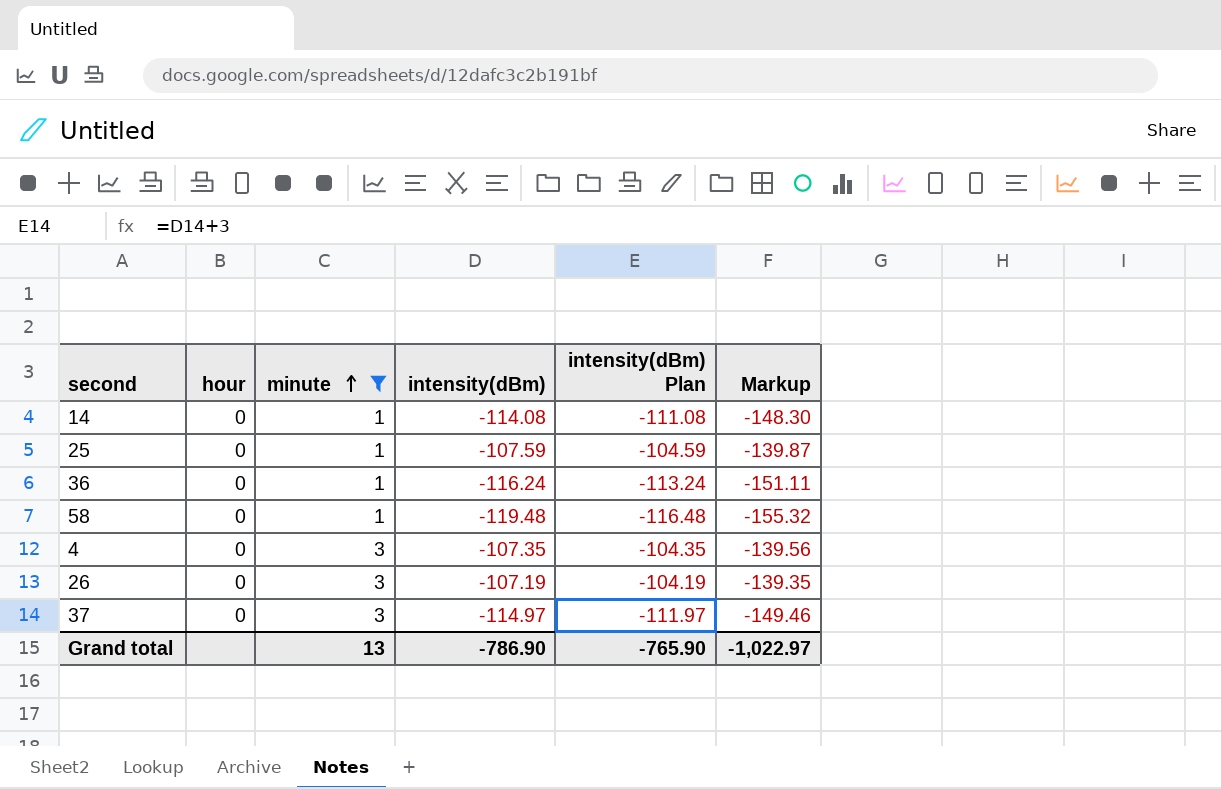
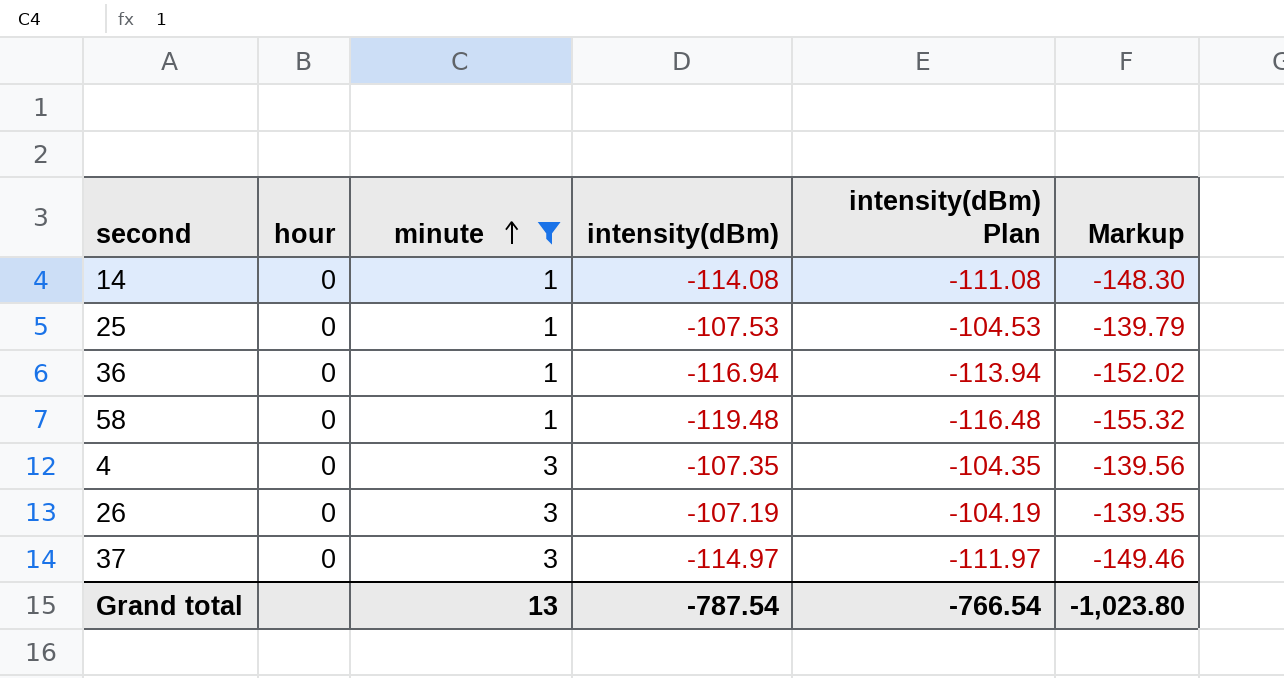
25 | intensity(dBm): -107.59 -> -107.53
25 | intensity(dBm) Plan: -104.59 -> -104.53
25 | Markup: -139.87 -> -139.79
36 | intensity(dBm): -116.24 -> -116.94
36 | intensity(dBm) Plan: -113.24 -> -113.94
36 | Markup: -151.11 -> -152.02
Grand total | intensity(dBm): -786.90 -> -787.54
Grand total | intensity(dBm) Plan: -765.90 -> -766.54
Grand total | Markup: -1,022.97 -> -1,023.80

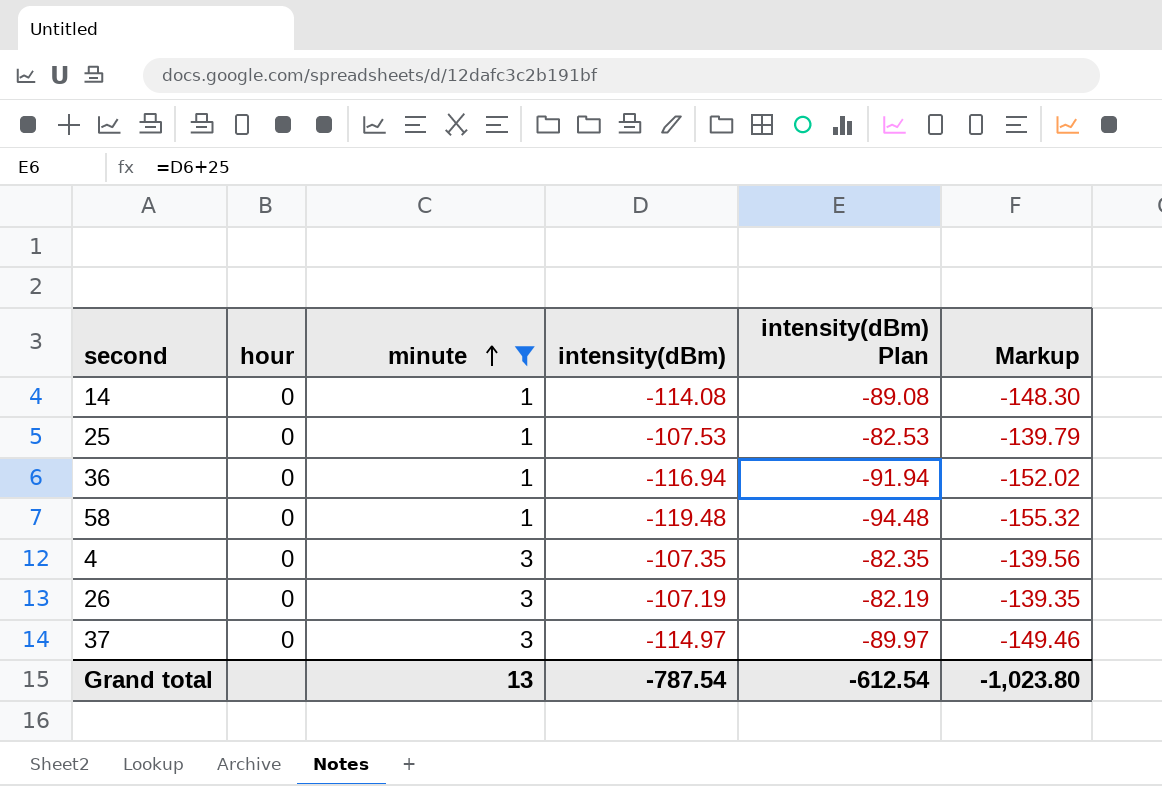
column intensity(dBm) Plan | formula: [intensity(dBm)] + 3 -> [intensity(dBm)] + 25
Grand total | intensity(dBm) Plan: -766.54 -> -612.54

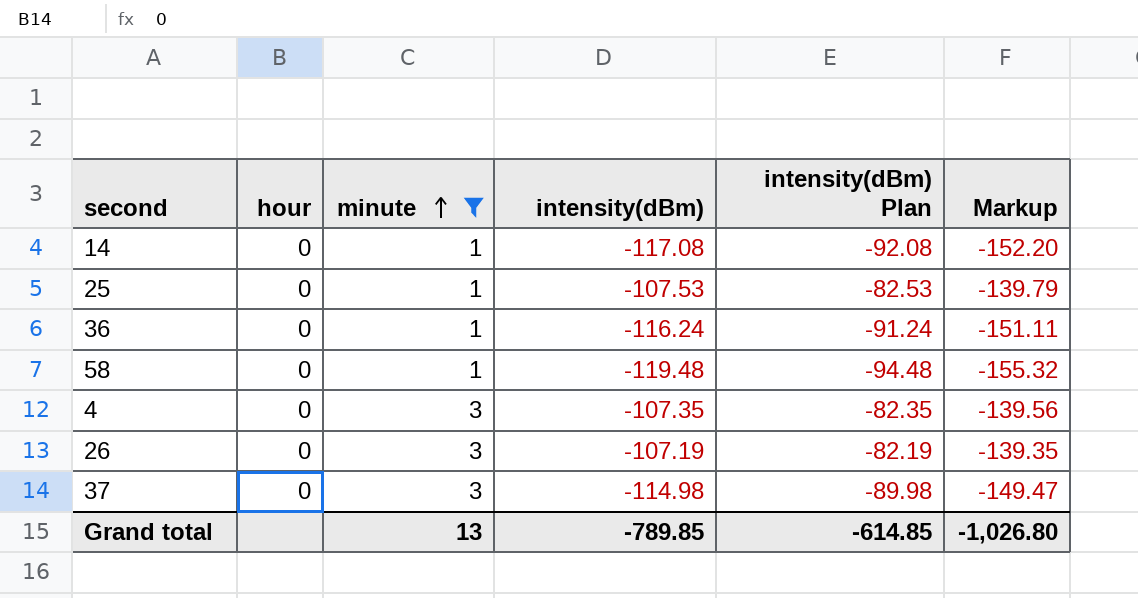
14 | intensity(dBm): -114.08 -> -117.08
14 | intensity(dBm) Plan: -89.08 -> -92.08
14 | Markup: -148.30 -> -152.20
36 | intensity(dBm): -116.94 -> -116.24
36 | intensity(dBm) Plan: -91.94 -> -91.24
36 | Markup: -152.02 -> -151.11
37 | intensity(dBm): -114.97 -> -114.98
37 | intensity(dBm) Plan: -89.97 -> -89.98
37 | Markup: -149.46 -> -149.47
Grand total | intensity(dBm): -787.54 -> -789.85
Grand total | intensity(dBm) Plan: -612.54 -> -614.85
Grand total | Markup: -1,023.80 -> -1,026.80

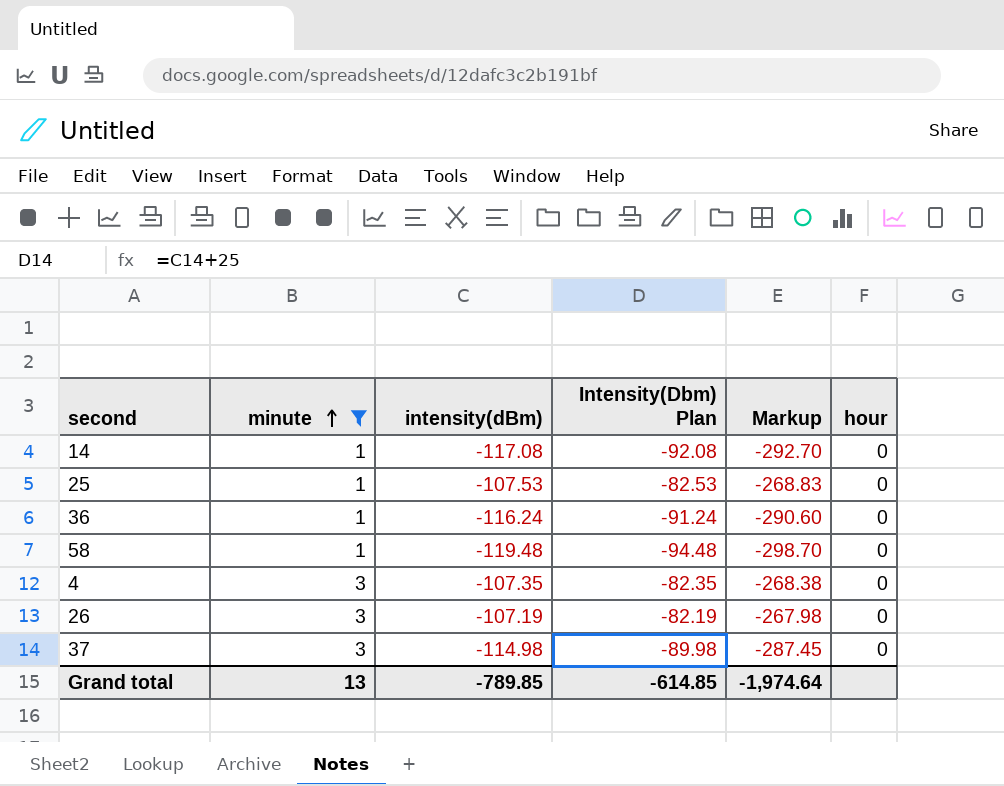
column name: intensity(dBm) Plan -> Intensity(Dbm) Plan
column Markup | formula: [intensity(dBm)] * 1.3 -> [intensity(dBm)] * 2.5
column hour | position: 2 -> 6
Grand total | Markup: -1,026.80 -> -1,974.64

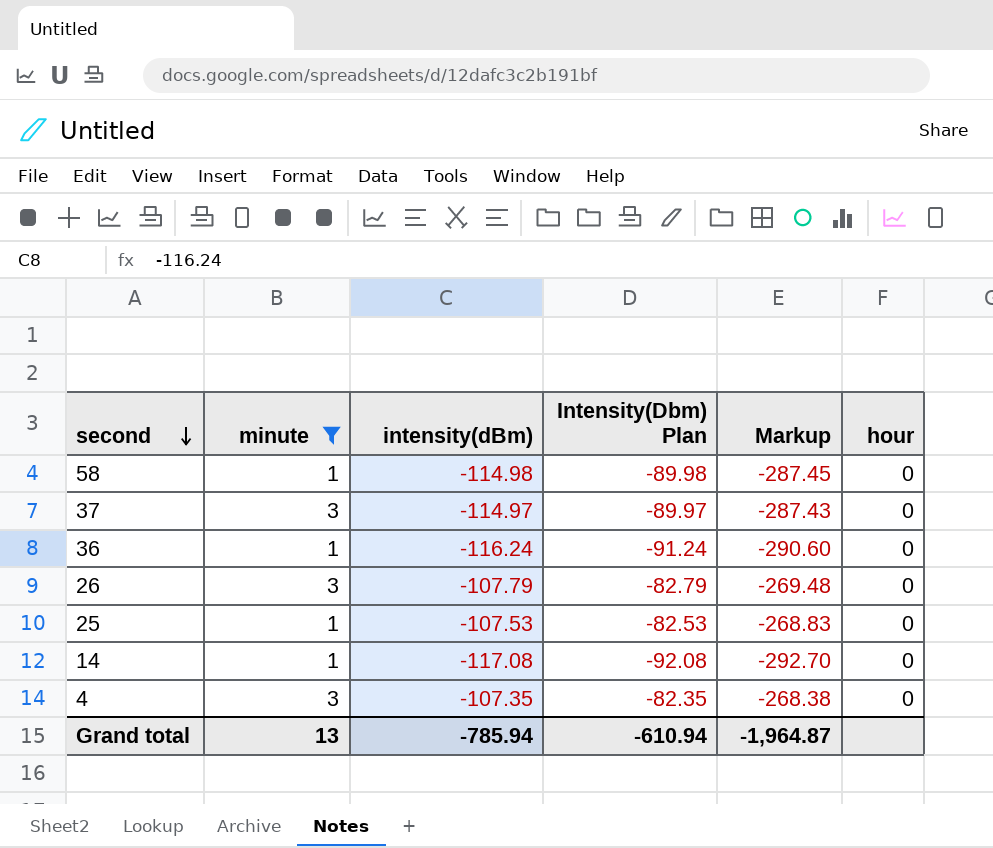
row order: minute ascending -> second descending
58 | intensity(dBm): -119.48 -> -114.98
58 | Intensity(Dbm) Plan: -94.48 -> -89.98
58 | Markup: -298.70 -> -287.45
37 | intensity(dBm): -114.98 -> -114.97
37 | Intensity(Dbm) Plan: -89.98 -> -89.97
37 | Markup: -287.45 -> -287.43
26 | intensity(dBm): -107.19 -> -107.79
26 | Intensity(Dbm) Plan: -82.19 -> -82.79
26 | Markup: -267.98 -> -269.48
Grand total | intensity(dBm): -789.85 -> -785.94
Grand total | Intensity(Dbm) Plan: -614.85 -> -610.94
Grand total | Markup: -1,974.64 -> -1,964.87

